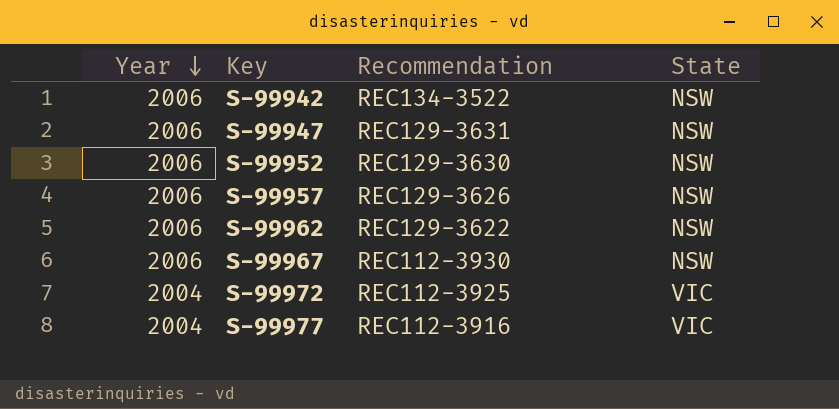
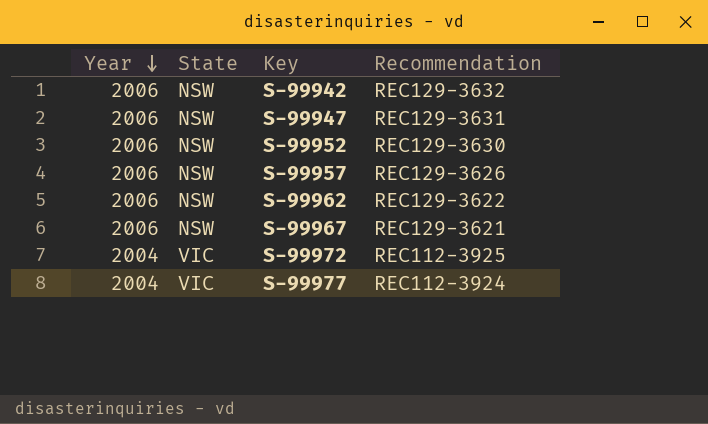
column State | position: 4 -> 2
S-99942 | Recommendation: REC134-3522 -> REC129-3632
S-99967 | Recommendation: REC112-3930 -> REC129-3621
S-99977 | Recommendation: REC112-3916 -> REC112-3924

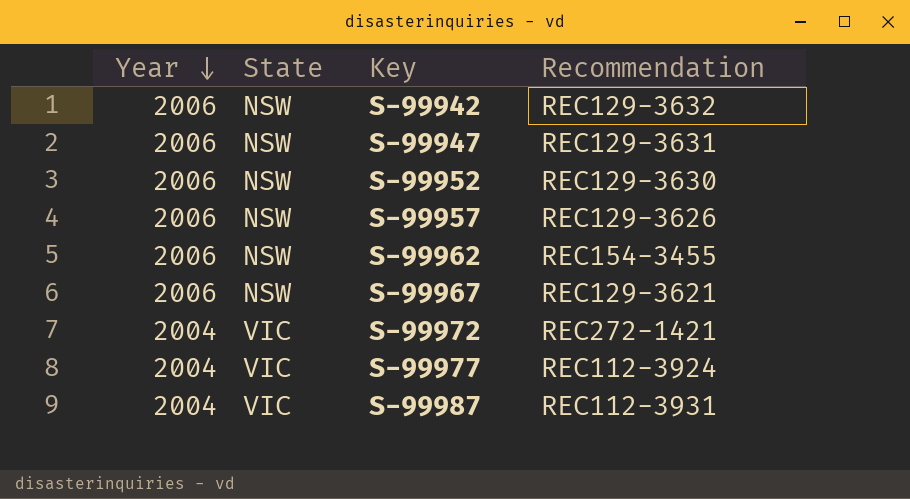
S-99962 | Recommendation: REC129-3622 -> REC154-3455
S-99972 | Recommendation: REC112-3925 -> REC272-1421
row S-99987: none -> 2004 | VIC | REC112-3931

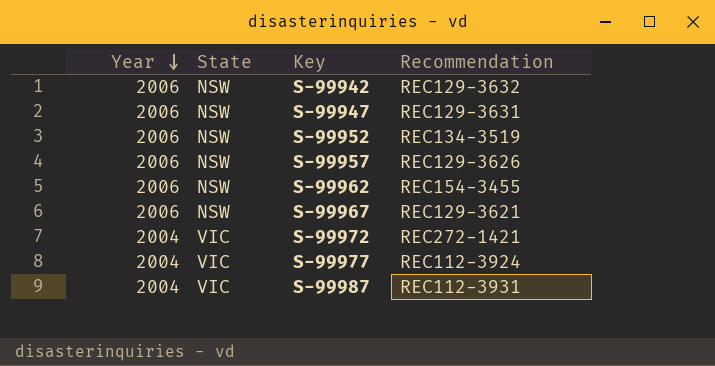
S-99952 | Recommendation: REC129-3630 -> REC134-3519

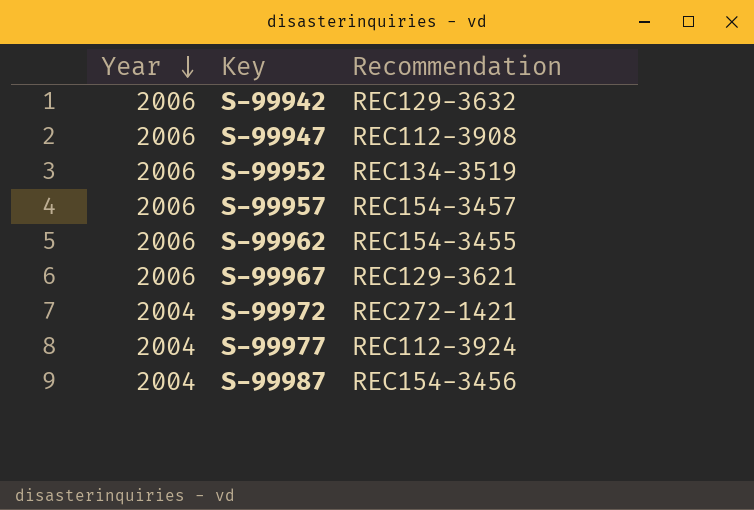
column State | position: 2 -> none
S-99947 | Recommendation: REC129-3631 -> REC112-3908
S-99957 | Recommendation: REC129-3626 -> REC154-3457
S-99987 | Recommendation: REC112-3931 -> REC154-3456

